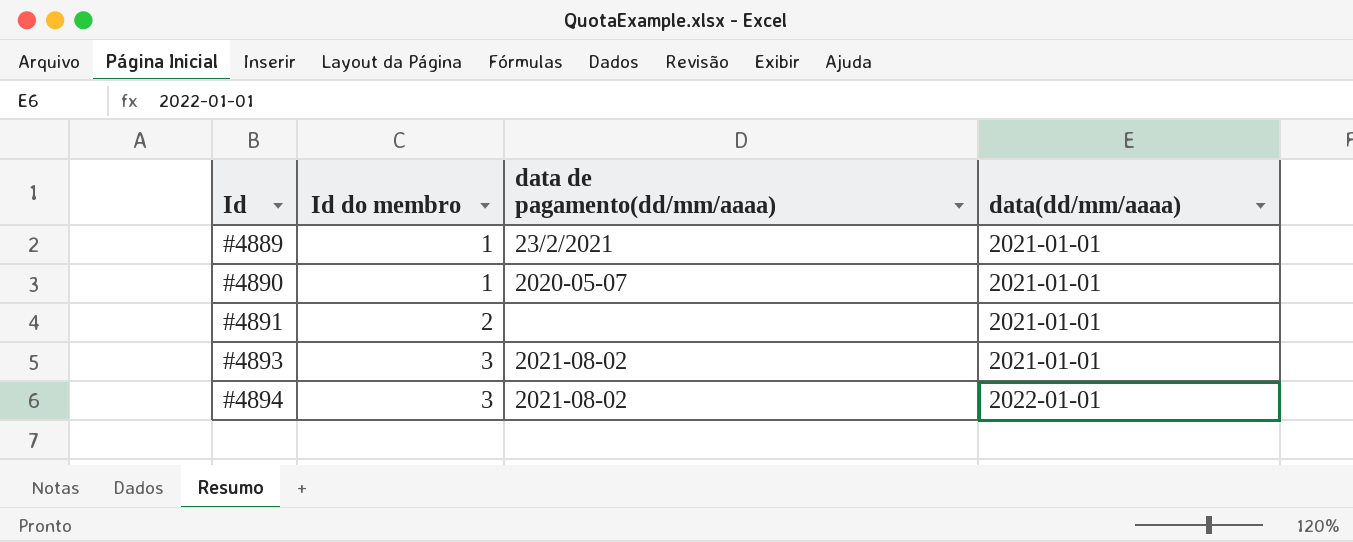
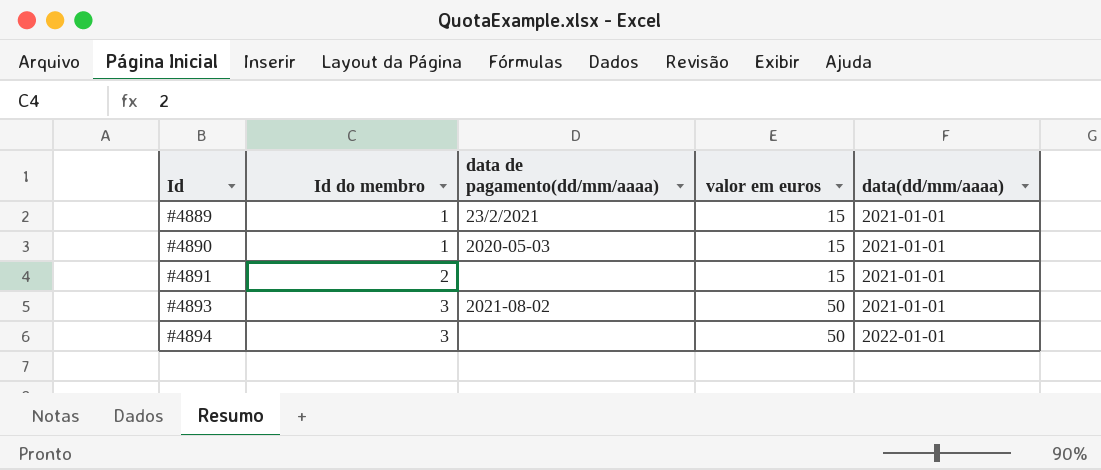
column valor em euros | position: none -> 4
#4890 | data de pagamento(dd/mm/aaaa): 2020-05-07 -> 2020-05-03
#4894 | data de pagamento(dd/mm/aaaa): 2021-08-02 -> none

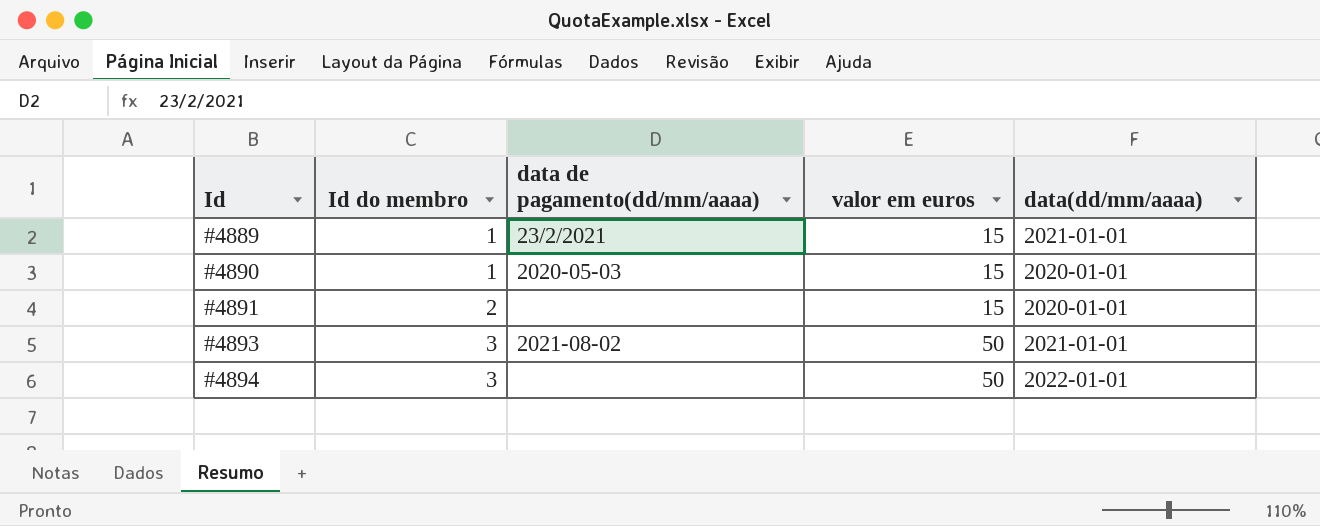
#4890 | data(dd/mm/aaaa): 2021-01-01 -> 2020-01-01
#4891 | data(dd/mm/aaaa): 2021-01-01 -> 2020-01-01

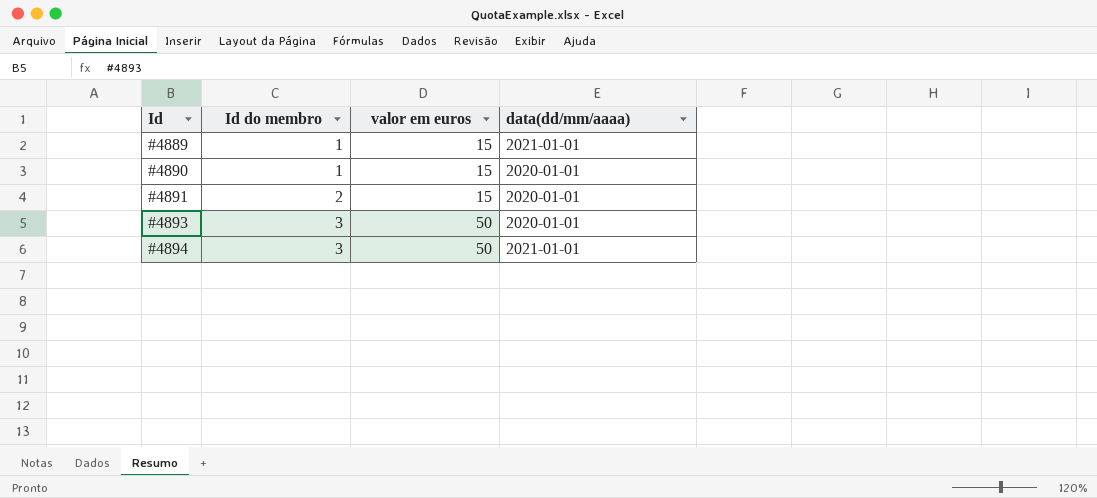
column data de pagamento(dd/mm/aaaa) | position: 3 -> none
#4893 | data(dd/mm/aaaa): 2021-01-01 -> 2020-01-01
#4894 | data(dd/mm/aaaa): 2022-01-01 -> 2021-01-01

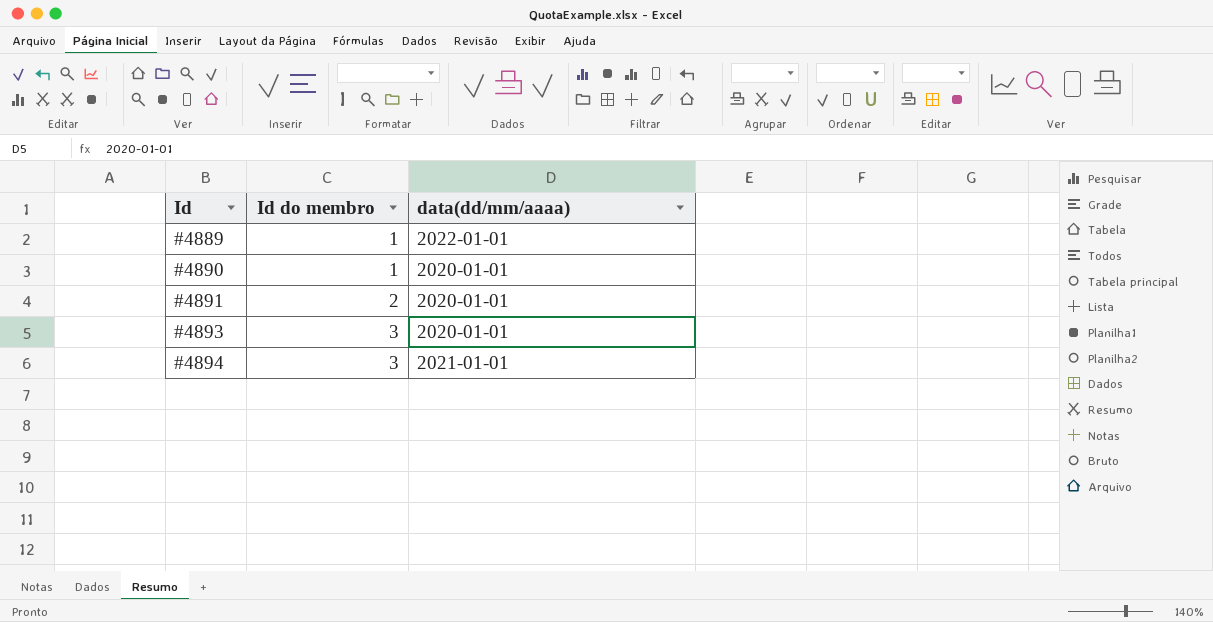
column valor em euros | position: 3 -> none
#4889 | data(dd/mm/aaaa): 2021-01-01 -> 2022-01-01

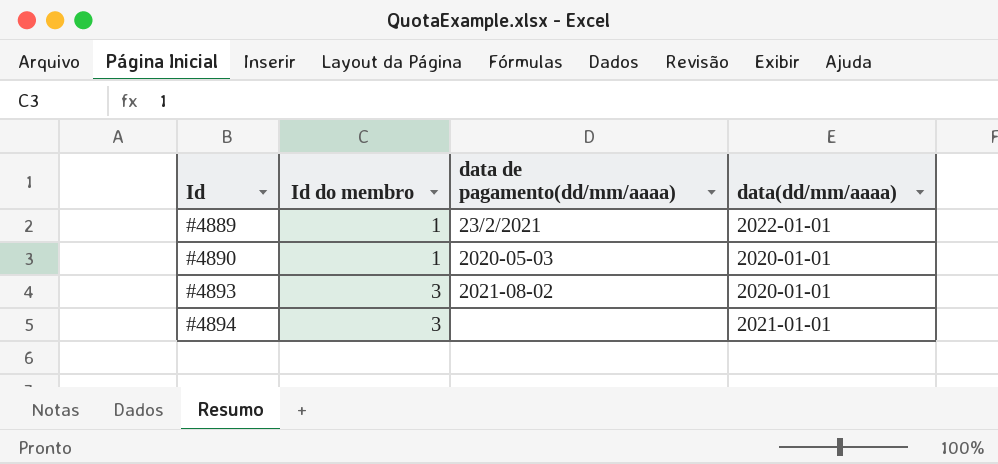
column data de pagamento(dd/mm/aaaa) | position: none -> 3
row #4891: 2 | 2020-01-01 -> none

